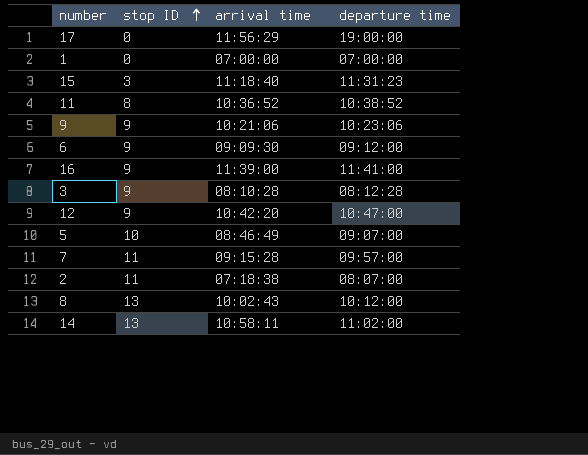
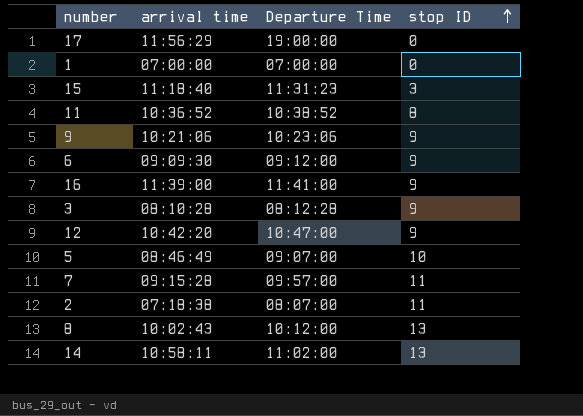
column name: departure time -> Departure Time
column stop ID | position: 2 -> 4

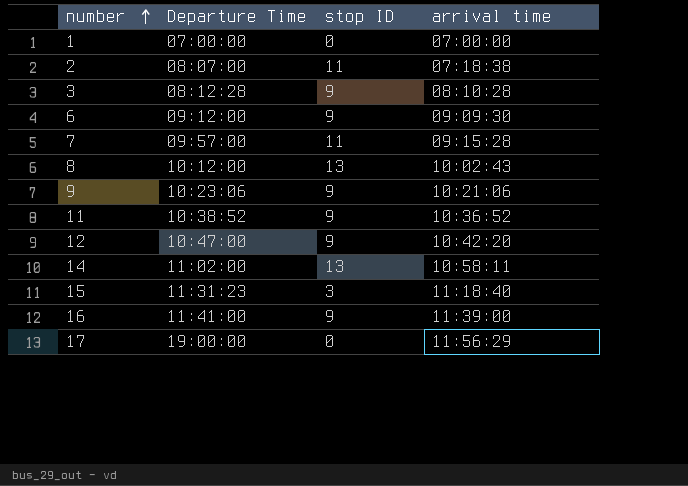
row order: stop ID ascending -> number ascending
column arrival time | position: 2 -> 4
row 5: 08:46:49 | 09:07:00 | 10 -> none
11 | stop ID: 8 -> 9

